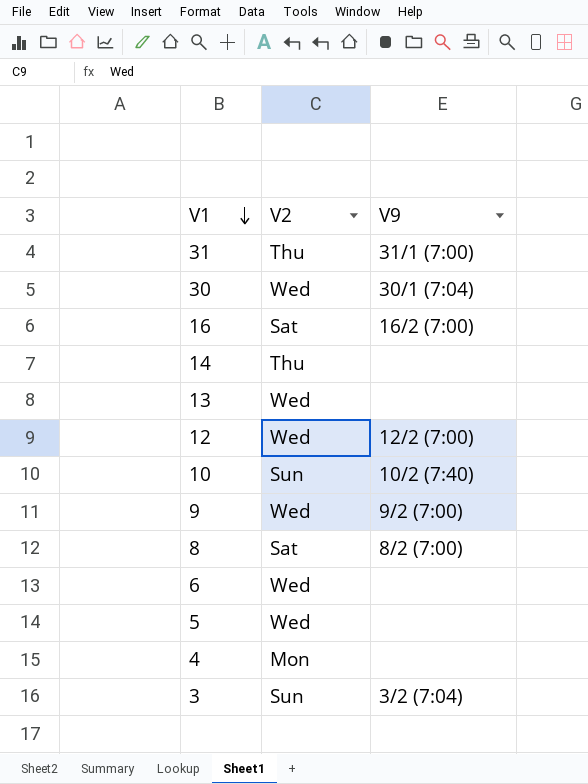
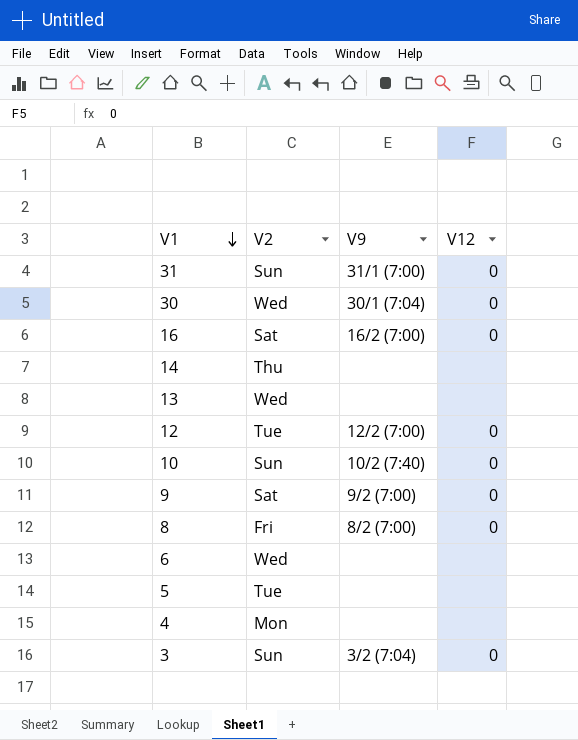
column V12 | position: none -> 4
31 | V2: Thu -> Sun
12 | V2: Wed -> Tue
9 | V2: Wed -> Sat
8 | V2: Sat -> Fri
5 | V2: Wed -> Tue

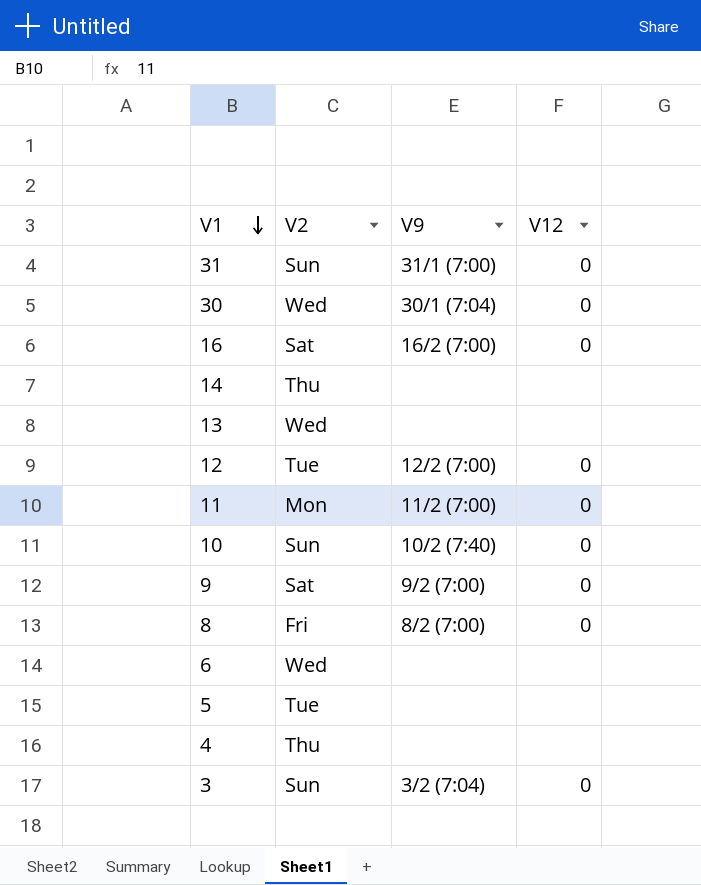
row 11: none -> Mon | 11/2 (7:00) | 0
4 | V2: Mon -> Thu

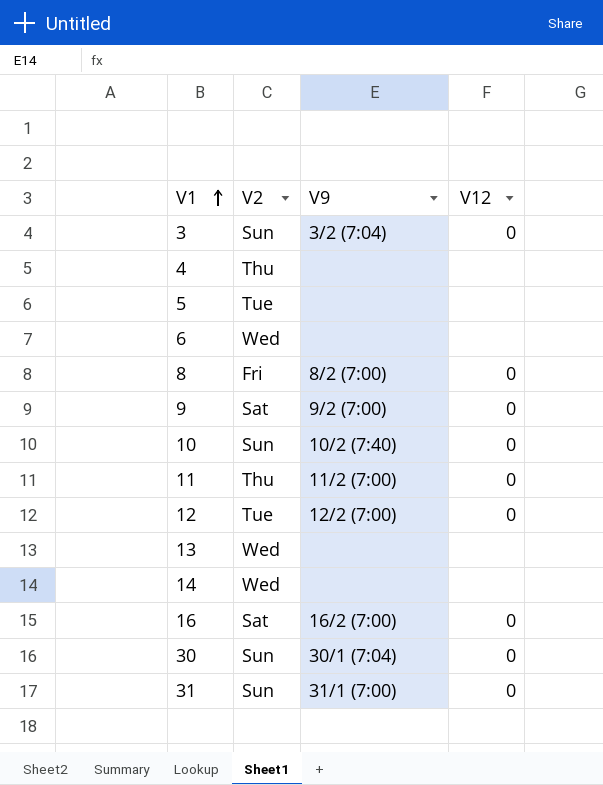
row order: V1 descending -> V1 ascending
11 | V2: Mon -> Thu
14 | V2: Thu -> Wed
30 | V2: Wed -> Sun

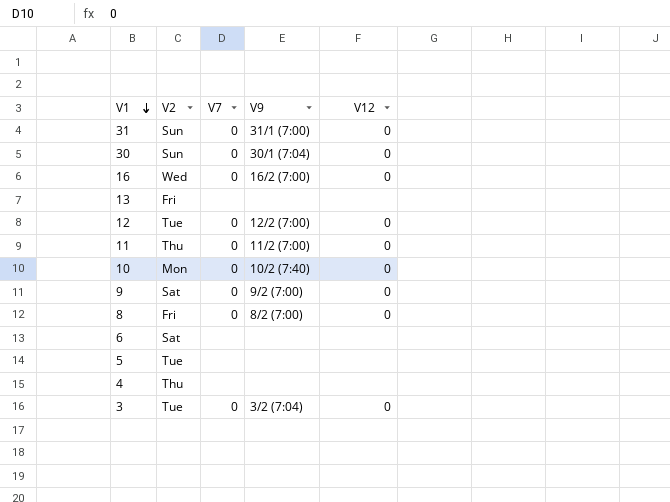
row order: V1 ascending -> V1 descending
column V7 | position: none -> 3
row 14: Wed | none | none -> none
16 | V2: Sat -> Wed
13 | V2: Wed -> Fri
10 | V2: Sun -> Mon
6 | V2: Wed -> Sat
3 | V2: Sun -> Tue

